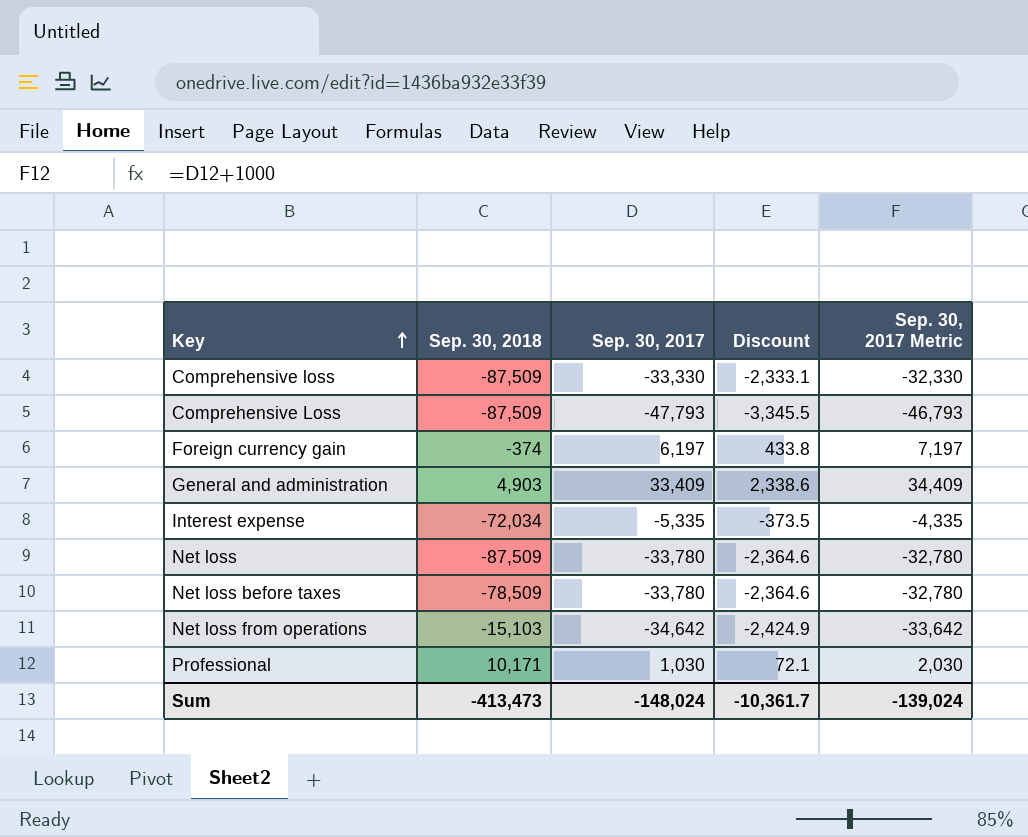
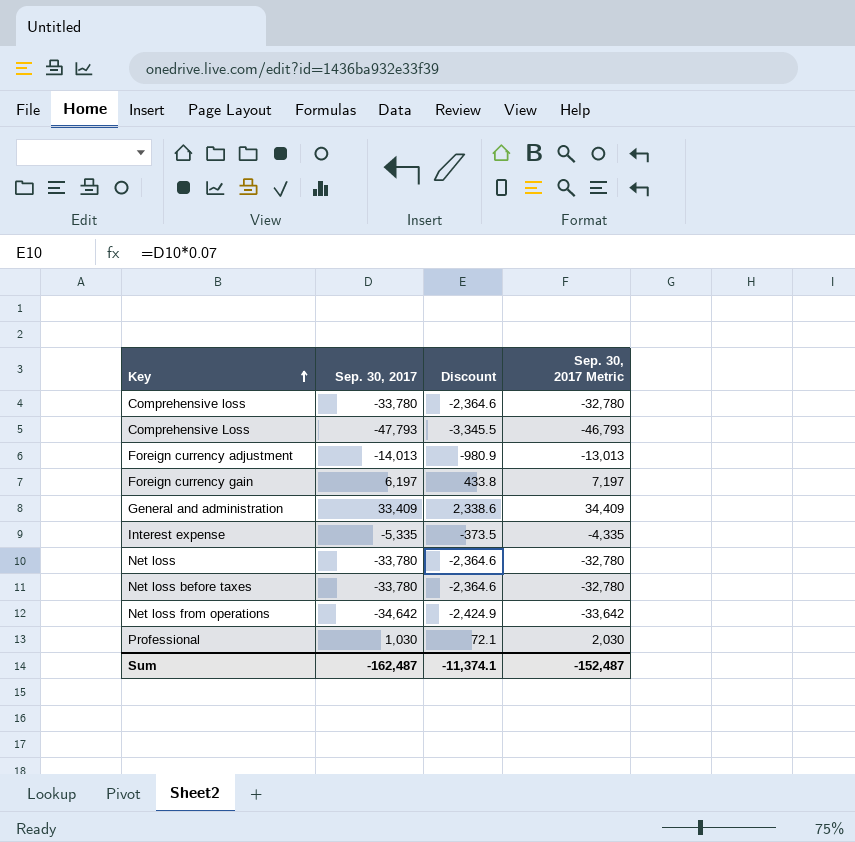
column Sep. 30, 2018 | position: 2 -> none
Comprehensive loss | Sep. 30, 2017: -33,330 -> -33,780
Comprehensive loss | Discount: -2,333.1 -> -2,364.6
Comprehensive loss | Sep. 30, 2017 Metric: -32,330 -> -32,780
row Foreign currency adjustment: none -> -14,013 | -980.9 | -13,013
Sum | Sep. 30, 2017: -148,024 -> -162,487
Sum | Discount: -10,361.7 -> -11,374.1
Sum | Sep. 30, 2017 Metric: -139,024 -> -152,487

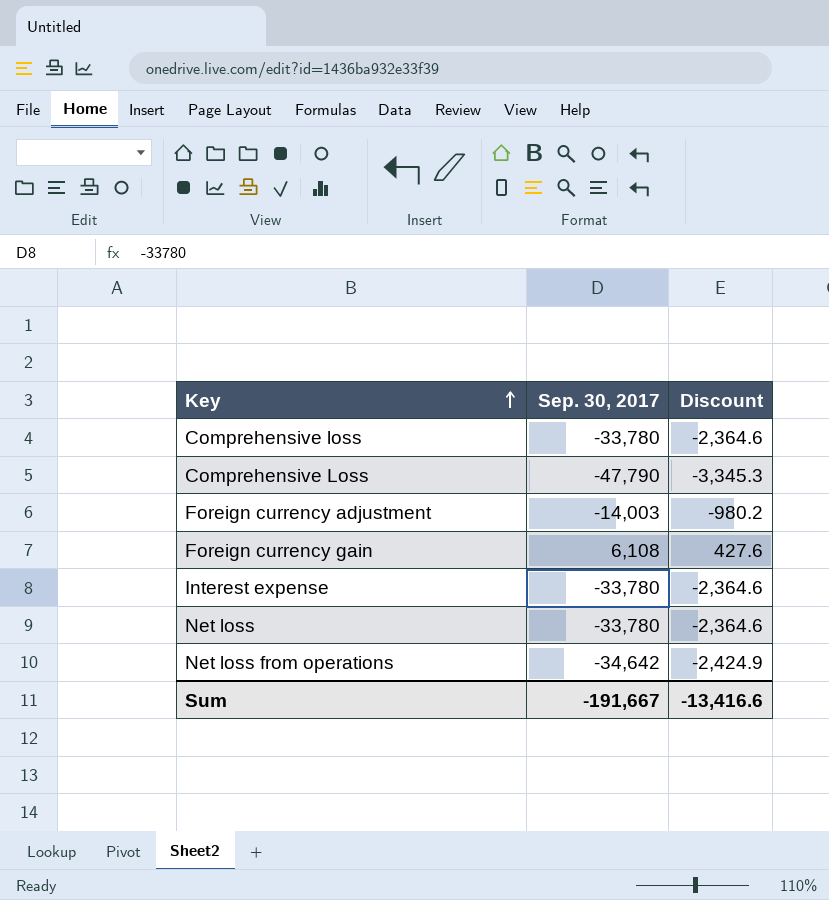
column Sep. 30, 2017 Metric | formula: [Sep. 30, 2017] + 1000 -> none
row General and administration: 33,409 | 2,338.6 | 34,409 -> none
row Net loss before taxes: -33,780 | -2,364.6 | -32,780 -> none
row Professional: 1,030 | 72.1 | 2,030 -> none
Comprehensive Loss | Sep. 30, 2017: -47,793 -> -47,790
Comprehensive Loss | Discount: -3,345.5 -> -3,345.3
Foreign currency adjustment | Sep. 30, 2017: -14,013 -> -14,003
Foreign currency adjustment | Discount: -980.9 -> -980.2
Foreign currency gain | Sep. 30, 2017: 6,197 -> 6,108
Foreign currency gain | Discount: 433.8 -> 427.6
Interest expense | Sep. 30, 2017: -5,335 -> -33,780
Interest expense | Discount: -373.5 -> -2,364.6
Sum | Sep. 30, 2017: -162,487 -> -191,667
Sum | Discount: -11,374.1 -> -13,416.6

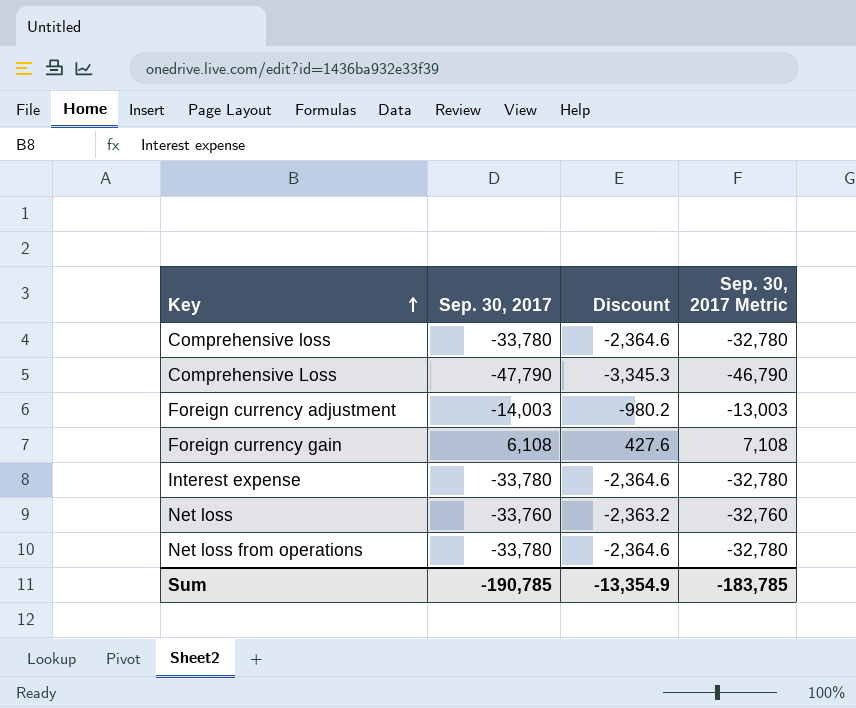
column Sep. 30, 2017 Metric | formula: none -> [Sep. 30, 2017] + 1000
Net loss | Sep. 30, 2017: -33,780 -> -33,760
Net loss | Discount: -2,364.6 -> -2,363.2
Net loss from operations | Sep. 30, 2017: -34,642 -> -33,780
Net loss from operations | Discount: -2,424.9 -> -2,364.6
Sum | Sep. 30, 2017: -191,667 -> -190,785
Sum | Discount: -13,416.6 -> -13,354.9

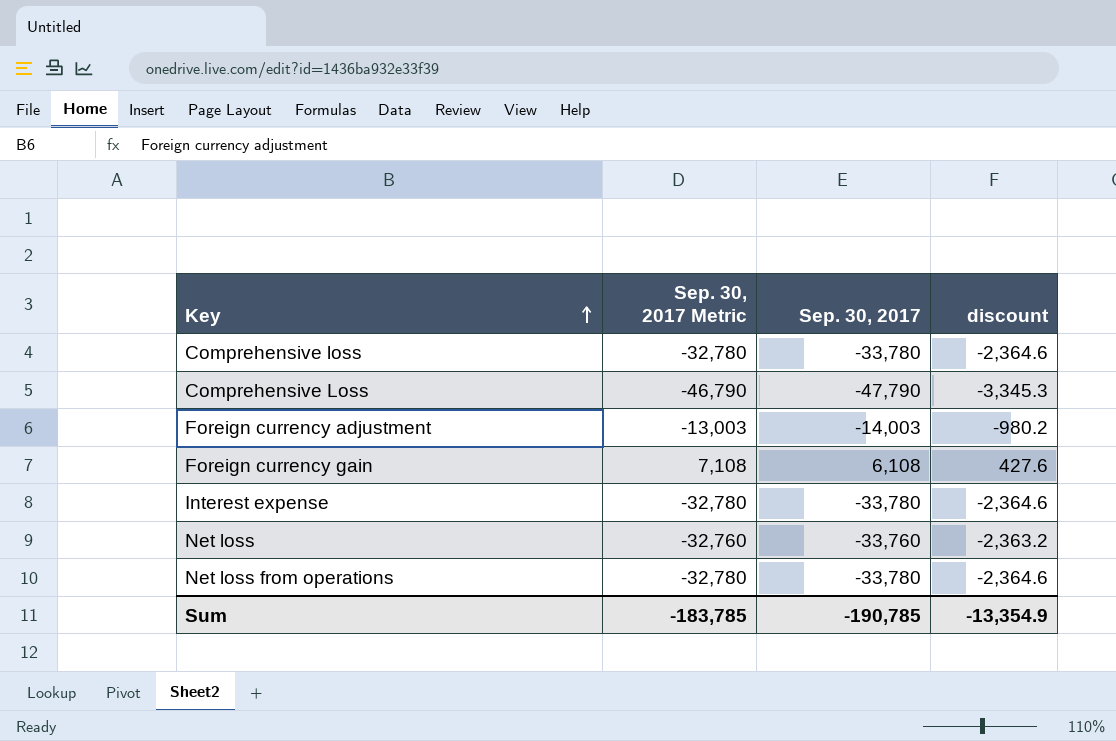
column Sep. 30, 2017 Metric | position: 4 -> 2
column name: Discount -> discount

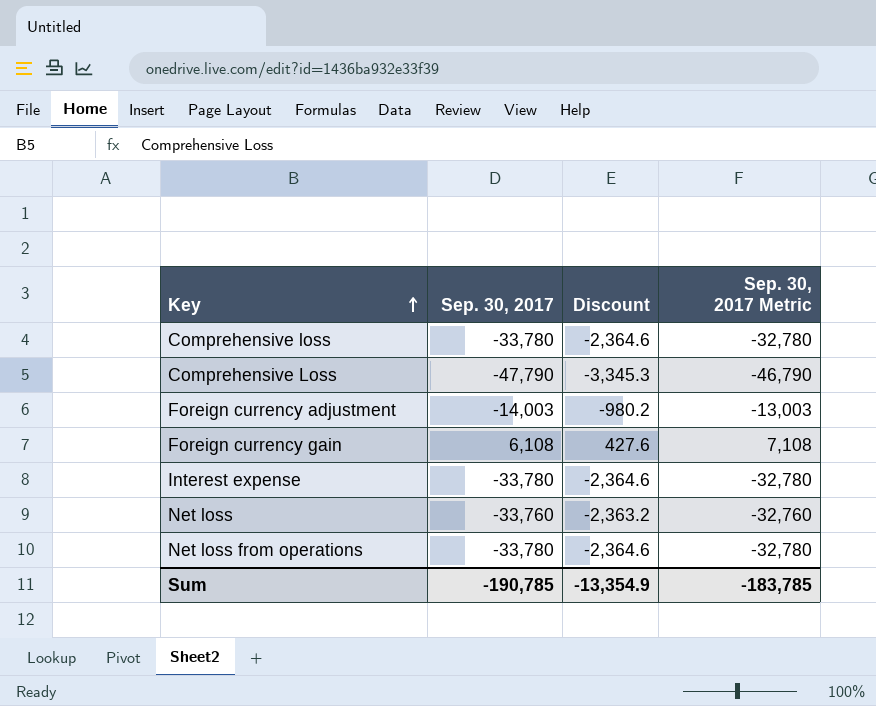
column name: discount -> Discount
column Sep. 30, 2017 Metric | position: 2 -> 4

